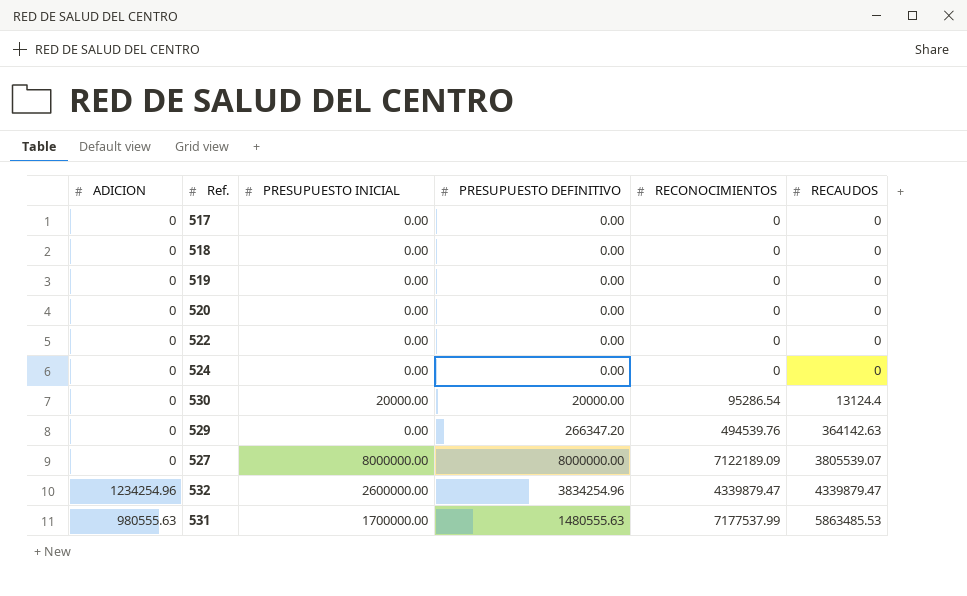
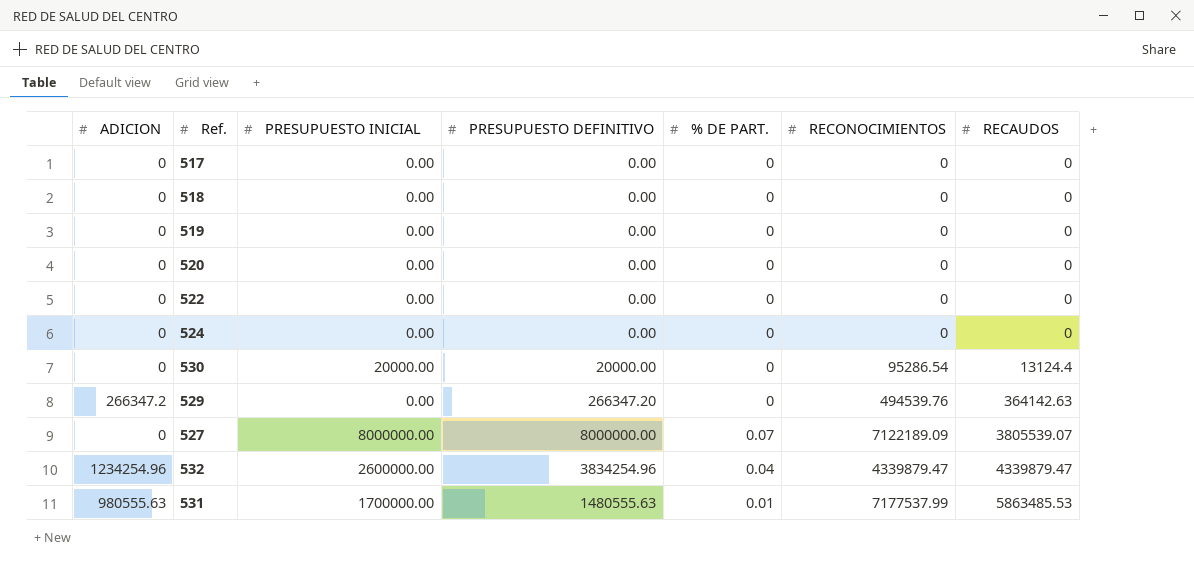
column % DE PART. | position: none -> 5
529 | ADICION: 0 -> 266347.2

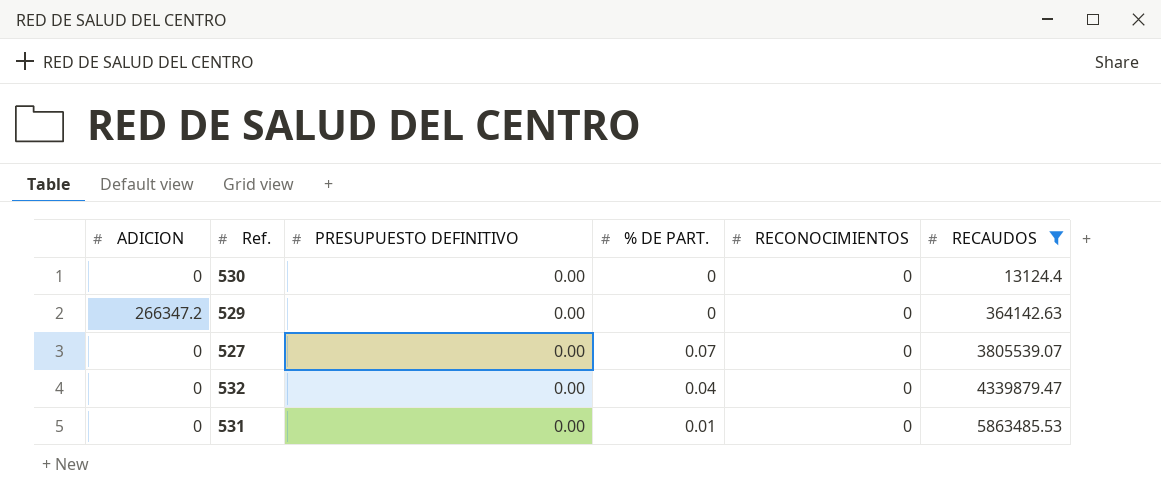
filter: none -> RECAUDOS != 0
column PRESUPUESTO INICIAL | position: 3 -> none
530 | PRESUPUESTO DEFINITIVO: 20000.00 -> 0.00
530 | RECONOCIMIENTOS: 95286.54 -> 0
529 | PRESUPUESTO DEFINITIVO: 266347.20 -> 0.00
529 | RECONOCIMIENTOS: 494539.76 -> 0
527 | PRESUPUESTO DEFINITIVO: 8000000.00 -> 0.00
527 | RECONOCIMIENTOS: 7122189.09 -> 0
532 | ADICION: 1234254.96 -> 0
532 | PRESUPUESTO DEFINITIVO: 3834254.96 -> 0.00
532 | RECONOCIMIENTOS: 4339879.47 -> 0
531 | ADICION: 980555.63 -> 0
531 | PRESUPUESTO DEFINITIVO: 1480555.63 -> 0.00
531 | RECONOCIMIENTOS: 7177537.99 -> 0

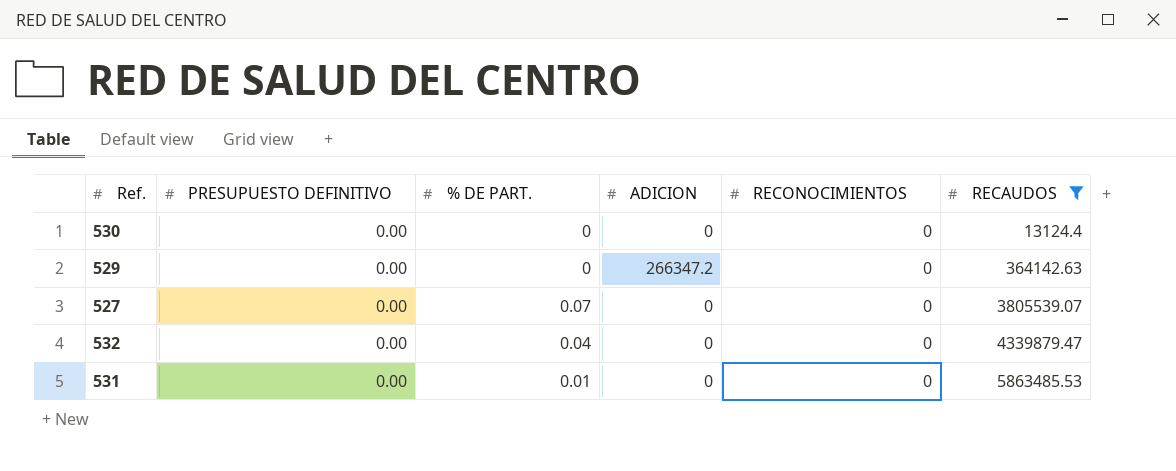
column ADICION | position: 1 -> 4

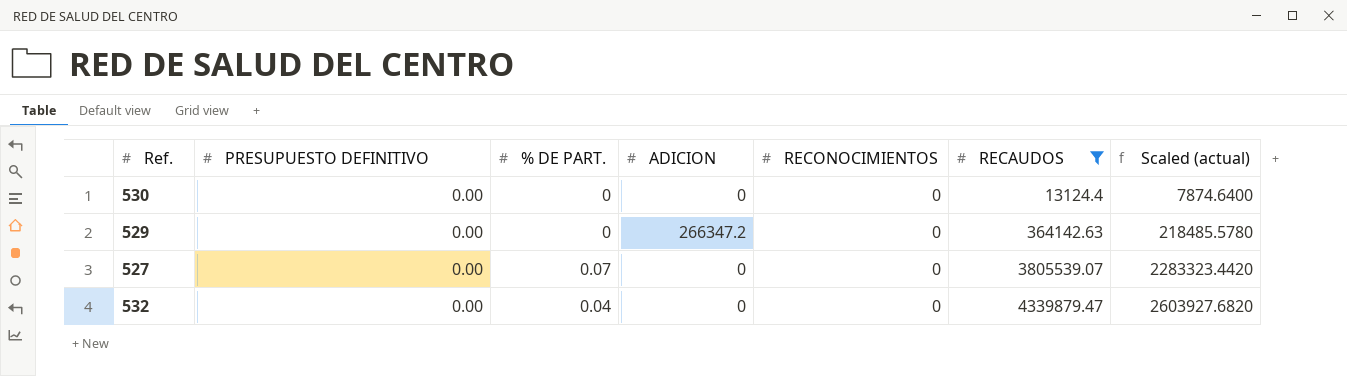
column Scaled (actual) | formula: none -> [RECAUDOS] * 0.6
row 531: 0.00 | 0.01 | 0 | 0 | 5863485.53 -> none

